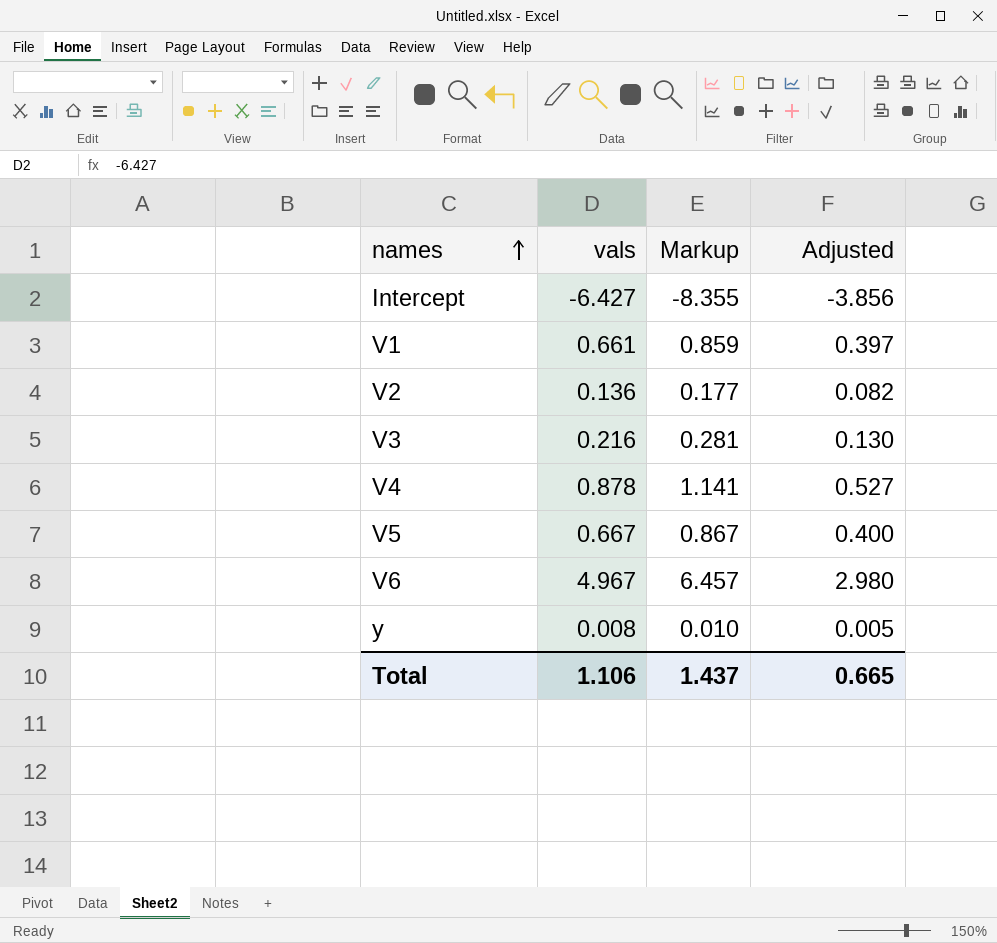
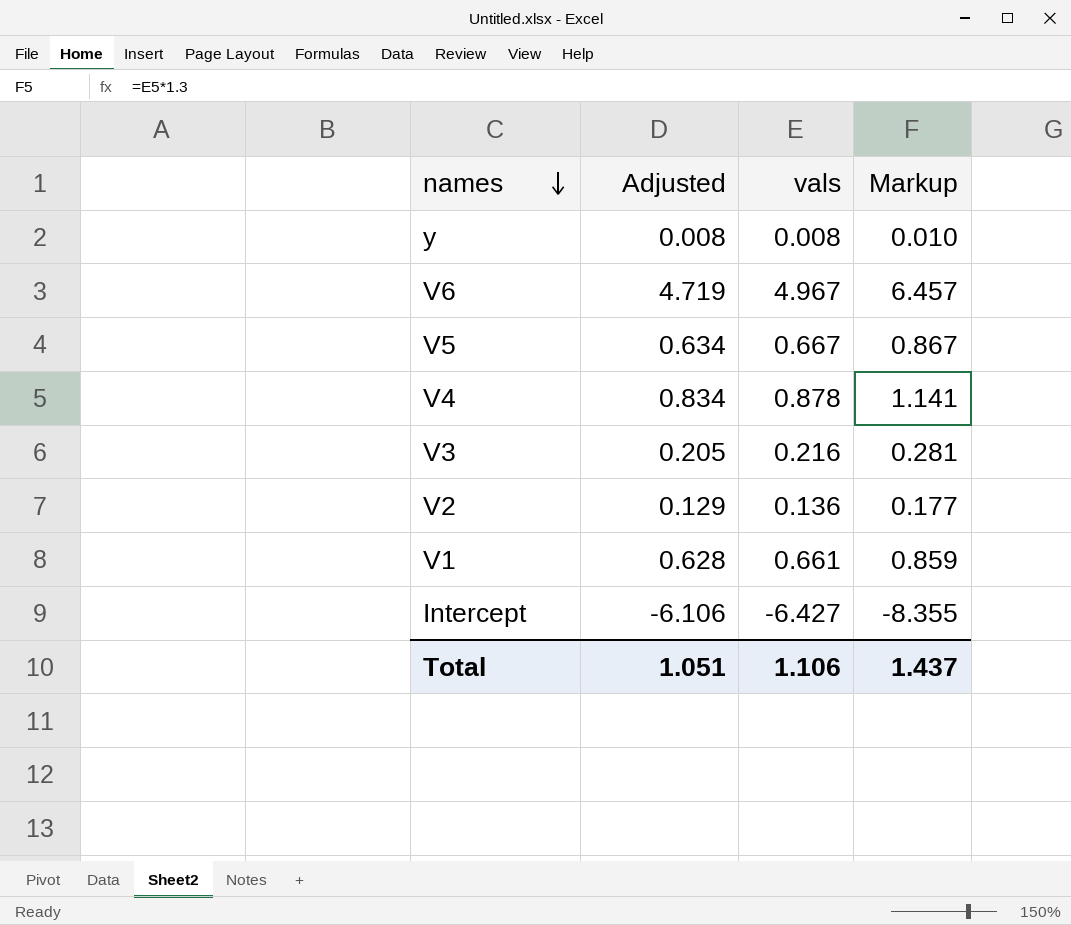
row order: names ascending -> names descending
column Adjusted | formula: [vals] * 0.6 -> [vals] * 0.95
column Adjusted | position: 4 -> 2
Total | Adjusted: 0.665 -> 1.051

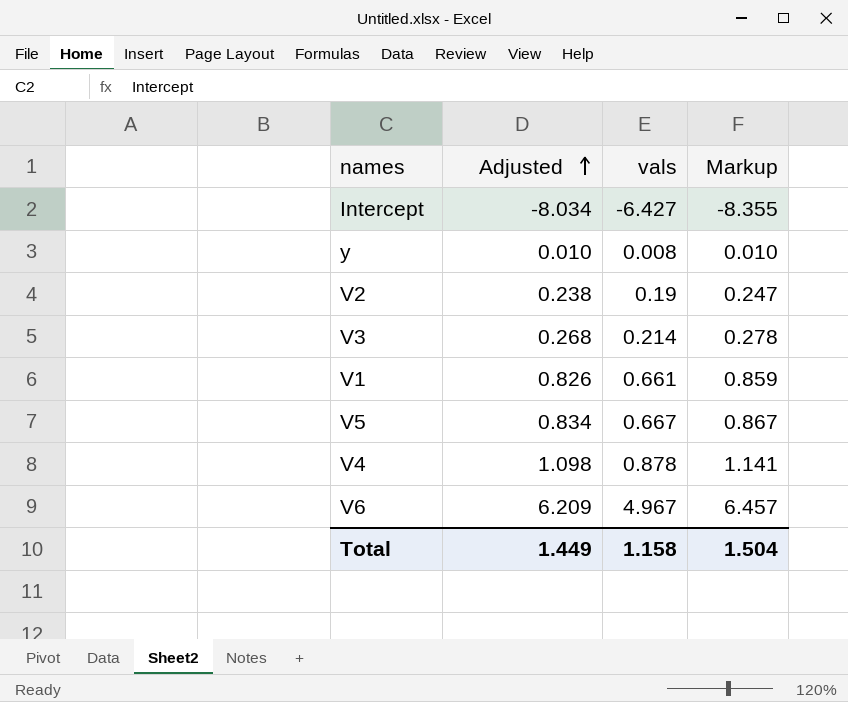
row order: names descending -> Adjusted ascending
column Adjusted | formula: [vals] * 0.95 -> [vals] * 1.25
V2 | vals: 0.136 -> 0.19
V2 | Markup: 0.177 -> 0.247
V3 | vals: 0.216 -> 0.214
V3 | Markup: 0.281 -> 0.278
Total | Adjusted: 1.051 -> 1.449
Total | vals: 1.106 -> 1.158
Total | Markup: 1.437 -> 1.504

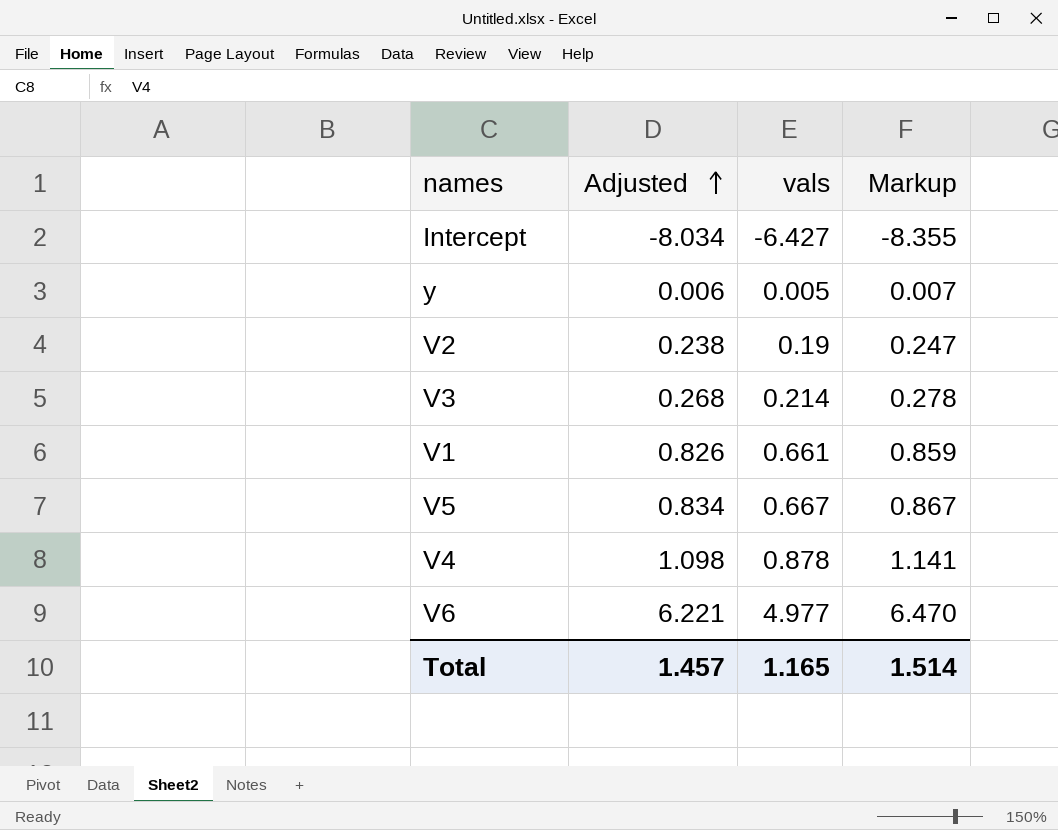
y | Adjusted: 0.010 -> 0.006
y | vals: 0.008 -> 0.005
y | Markup: 0.010 -> 0.007
V6 | Adjusted: 6.209 -> 6.221
V6 | vals: 4.967 -> 4.977
V6 | Markup: 6.457 -> 6.470
Total | Adjusted: 1.449 -> 1.457
Total | vals: 1.158 -> 1.165
Total | Markup: 1.504 -> 1.514

